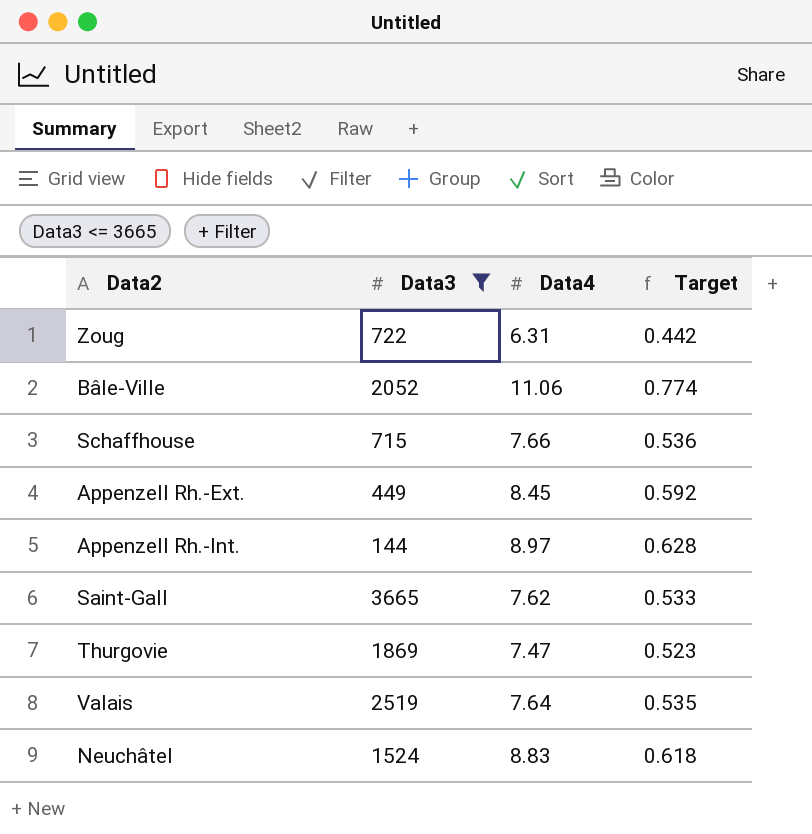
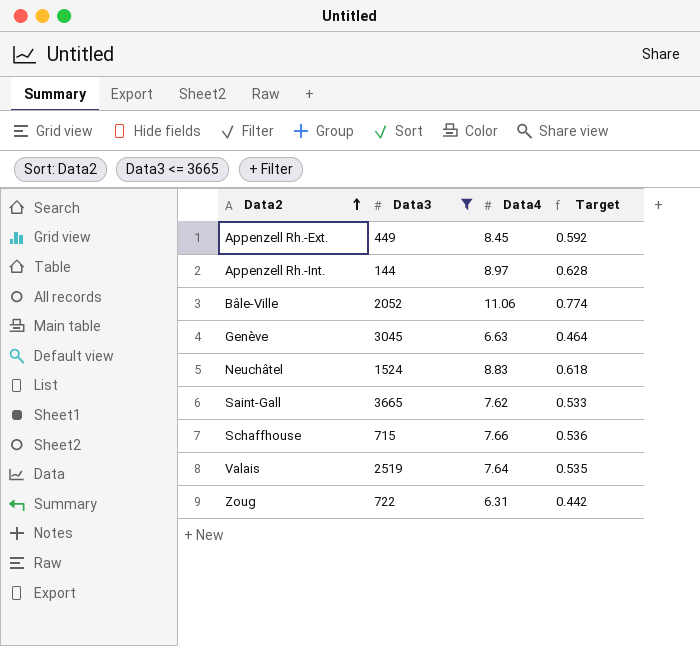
row order: none -> Data2 ascending
row Thurgovie: 1869 | 7.47 | 0.523 -> none
row Genève: none -> 3045 | 6.63 | 0.464

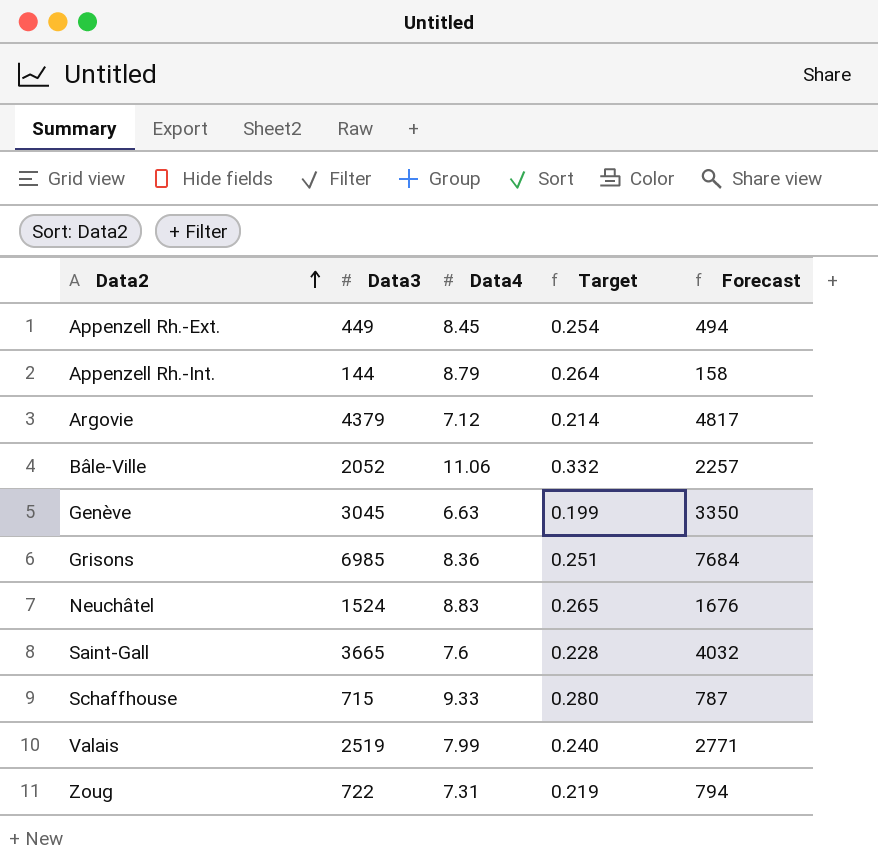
filter: Data3 <= 3665 -> none
column Target | formula: [Data4] * 0.07 -> [Data4] * 0.03
column Forecast | formula: none -> [Data3] * 1.1
Appenzell Rh.-Int. | Data4: 8.97 -> 8.79
Saint-Gall | Data4: 7.62 -> 7.6
Schaffhouse | Data4: 7.66 -> 9.33
Valais | Data4: 7.64 -> 7.99
Zoug | Data4: 6.31 -> 7.31

